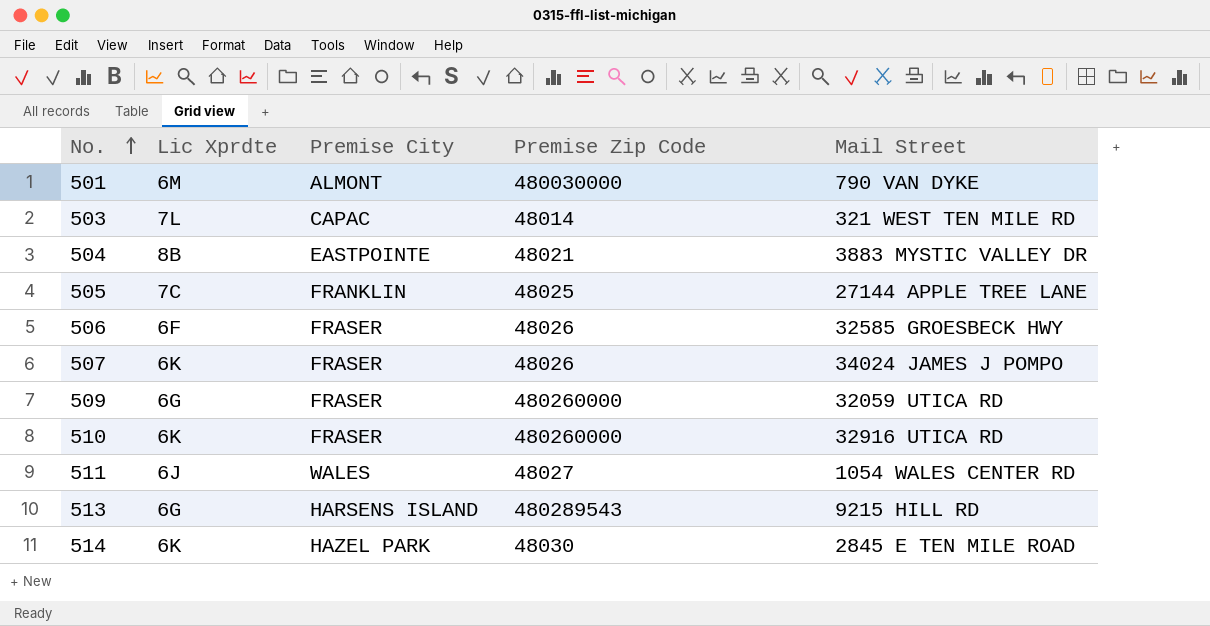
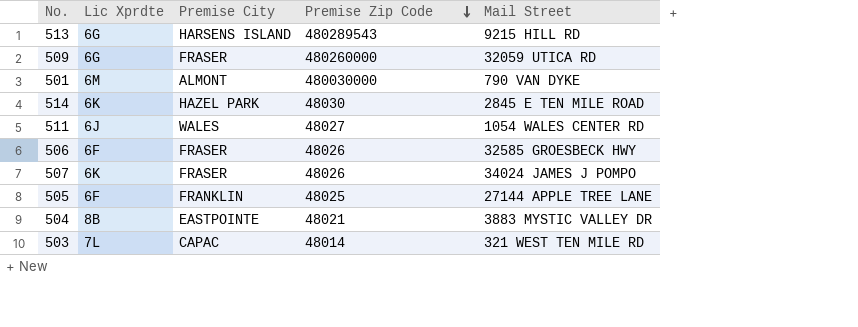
row order: No. ascending -> Premise Zip Code descending
row 510: 6K | FRASER | 480260000 | 32916 UTICA RD -> none
505 | Lic Xprdte: 7C -> 6F

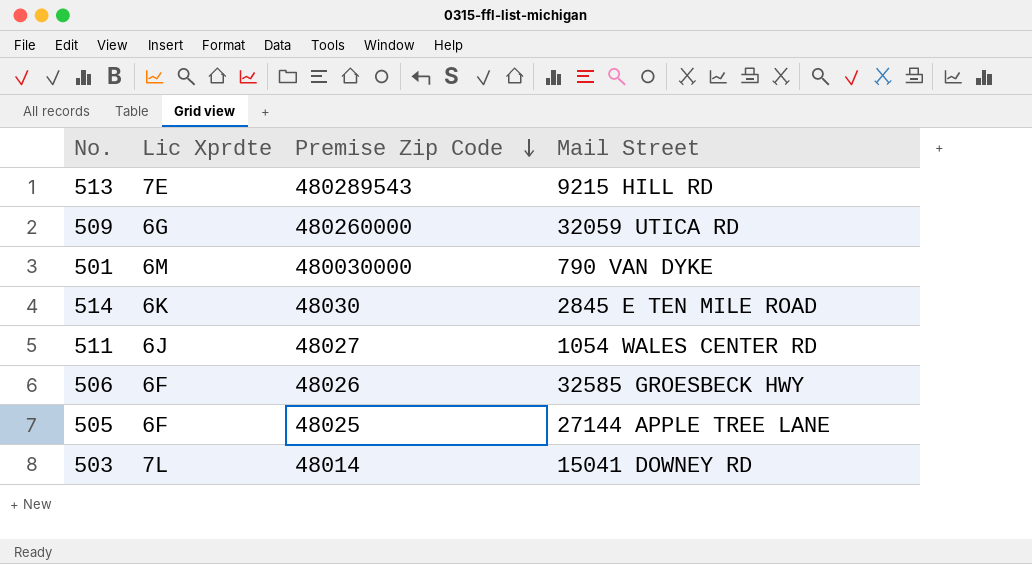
column Premise City | position: 3 -> none
row 507: 6K | FRASER | 48026 | 34024 JAMES J POMPO -> none
row 504: 8B | EASTPOINTE | 48021 | 3883 MYSTIC VALLEY DR -> none
513 | Lic Xprdte: 6G -> 7E
503 | Mail Street: 321 WEST TEN MILE RD -> 15041 DOWNEY RD

